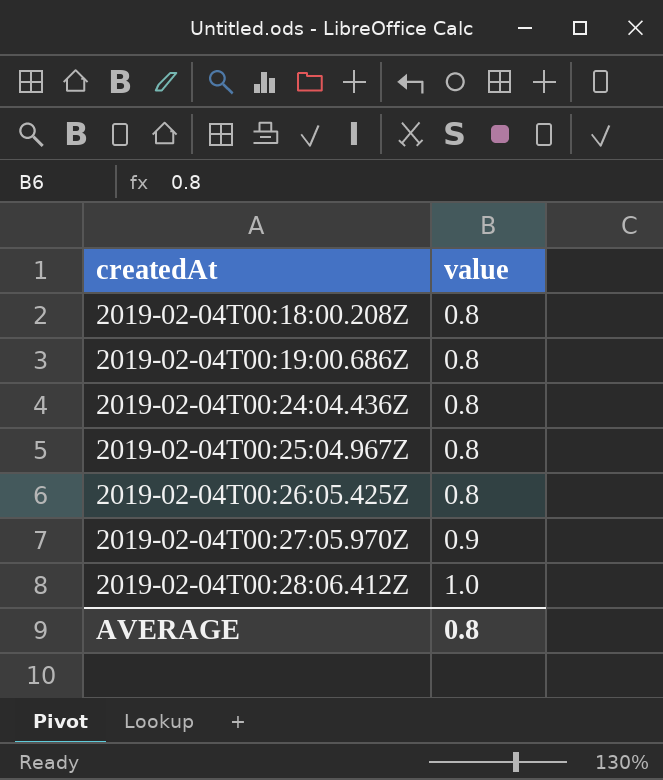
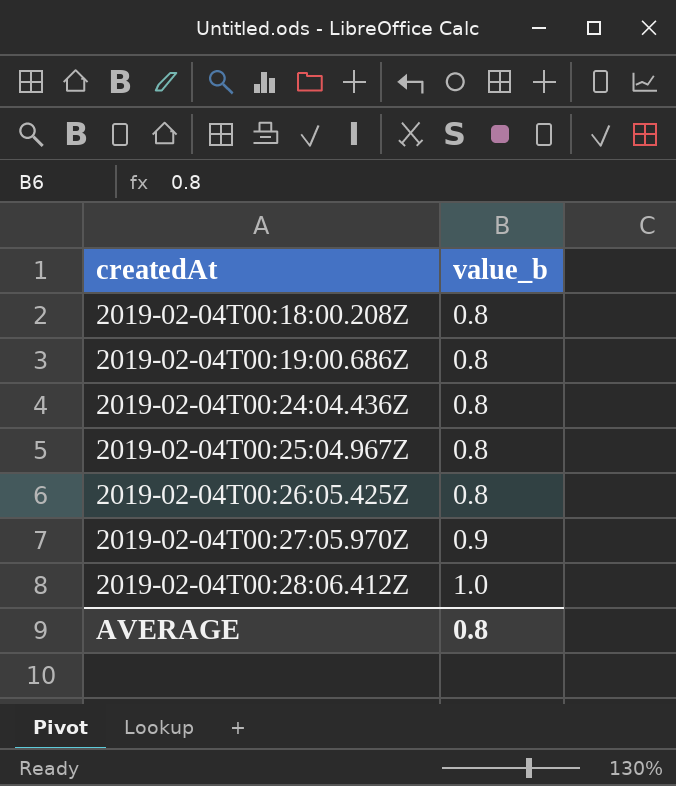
column name: value -> value_b

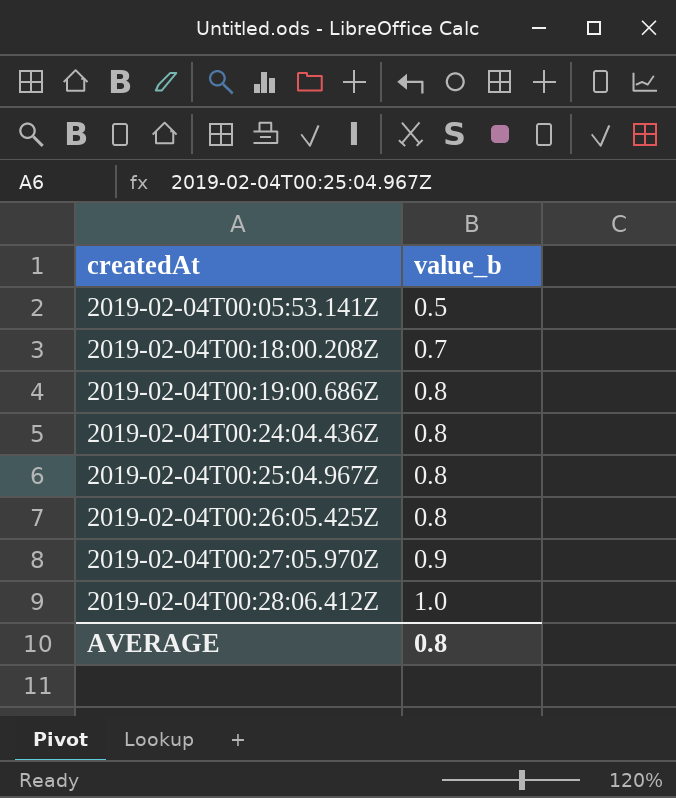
row 2019-02-04T00:05:53.141Z: none -> 0.5
2019-02-04T00:18:00.208Z | value_b: 0.8 -> 0.7

